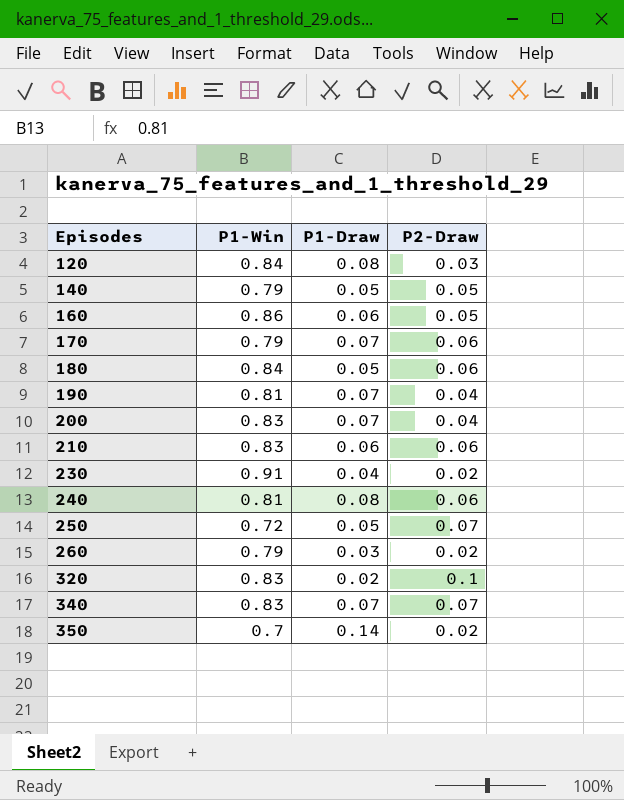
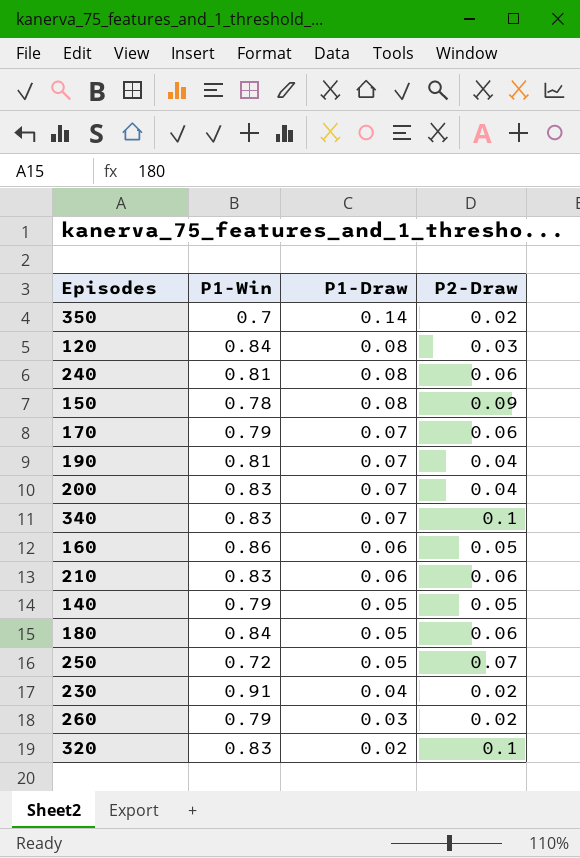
row order: Episodes ascending -> P1-Draw descending
row 150: none -> 0.78 | 0.08 | 0.09
340 | P2-Draw: 0.07 -> 0.1

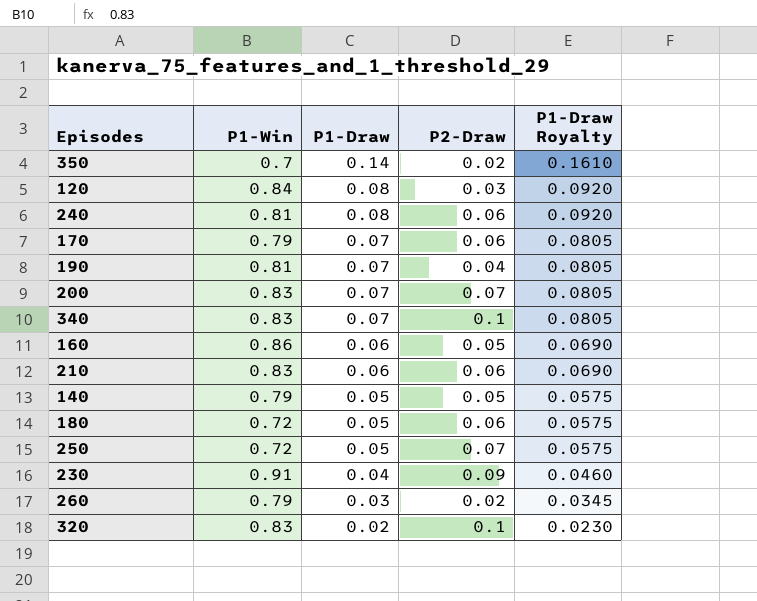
column P1-Draw Royalty | formula: none -> [P1-Draw] * 1.15
row 150: 0.78 | 0.08 | 0.09 -> none
200 | P2-Draw: 0.04 -> 0.07
180 | P1-Win: 0.84 -> 0.72
230 | P2-Draw: 0.02 -> 0.09

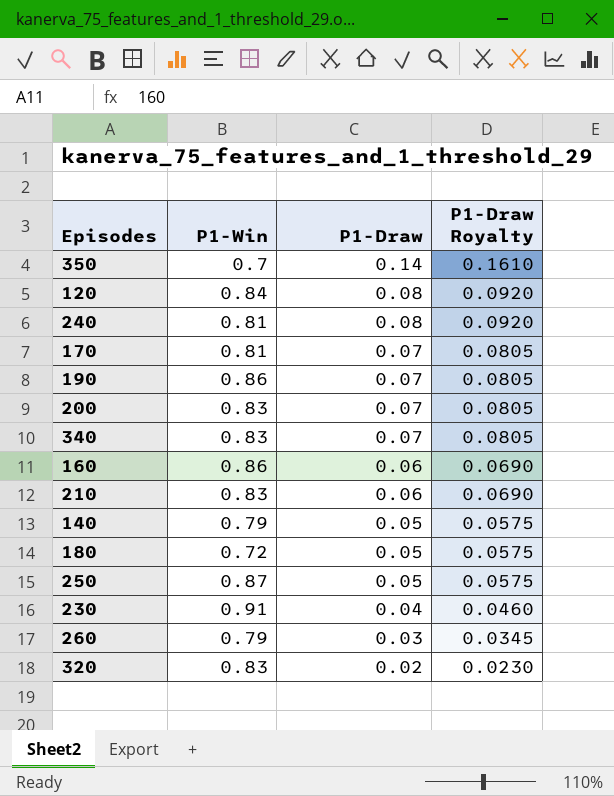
column P2-Draw | position: 4 -> none
170 | P1-Win: 0.79 -> 0.81
190 | P1-Win: 0.81 -> 0.86
250 | P1-Win: 0.72 -> 0.87

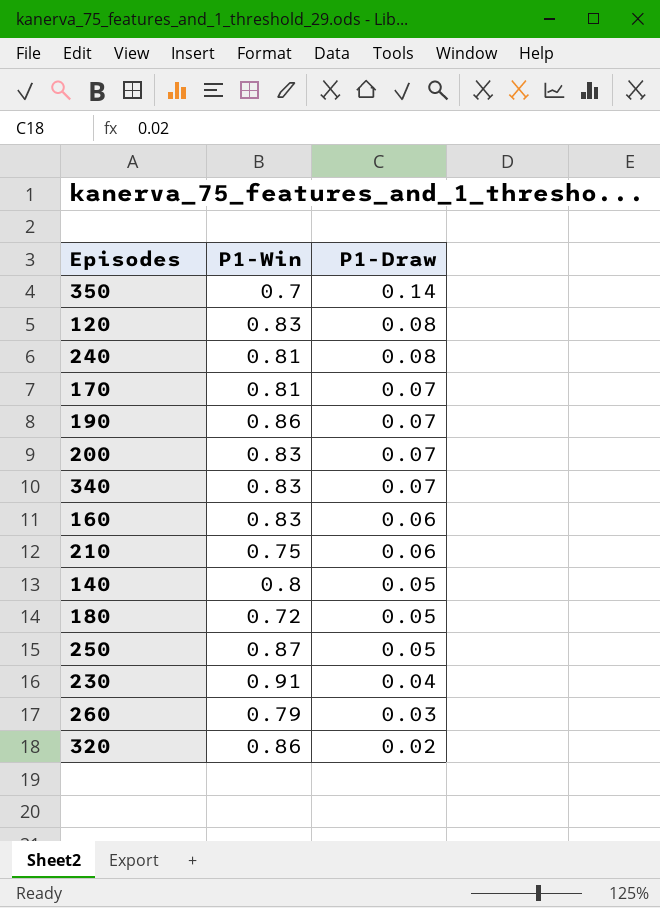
column P1-Draw Royalty | formula: [P1-Draw] * 1.15 -> none
120 | P1-Win: 0.84 -> 0.83
160 | P1-Win: 0.86 -> 0.83
210 | P1-Win: 0.83 -> 0.75
140 | P1-Win: 0.79 -> 0.8
320 | P1-Win: 0.83 -> 0.86

